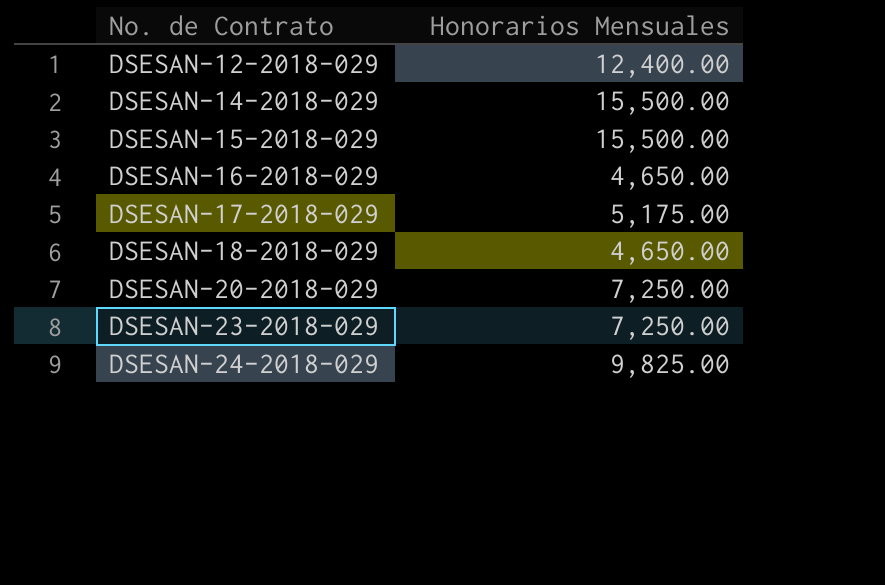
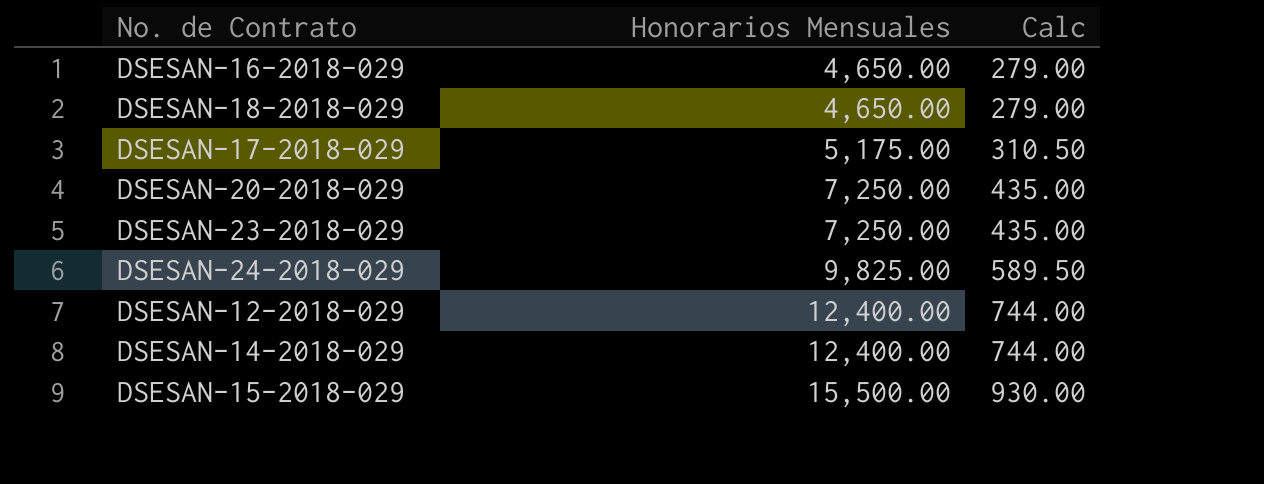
row order: No. de Contrato ascending -> Honorarios Mensuales ascending
column Calc | formula: none -> [Honorarios Mensuales] * 0.06
DSESAN-14-2018-029 | Honorarios Mensuales: 15,500.00 -> 12,400.00

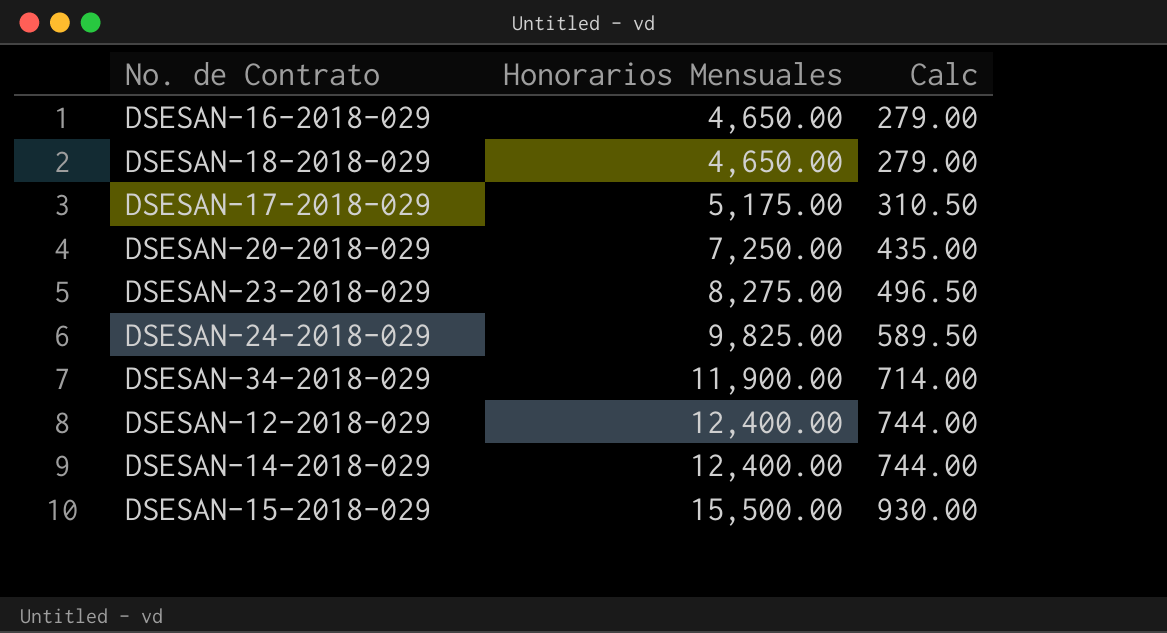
DSESAN-23-2018-029 | Honorarios Mensuales: 7,250.00 -> 8,275.00
DSESAN-23-2018-029 | Calc: 435.00 -> 496.50
row DSESAN-34-2018-029: none -> 11,900.00 | 714.00

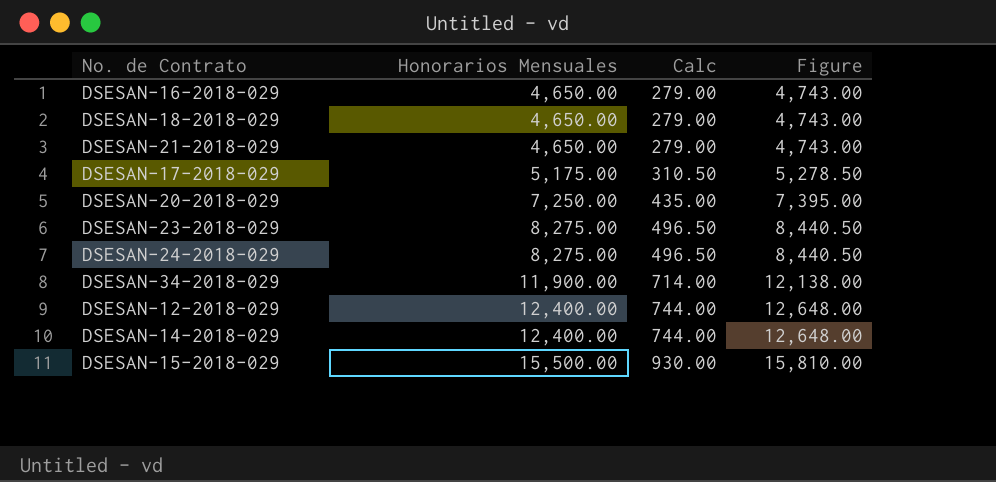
column Figure | formula: none -> [Honorarios Mensuales] * 1.02
row DSESAN-21-2018-029: none -> 4,650.00 | 279.00 | 4,743.00
DSESAN-24-2018-029 | Honorarios Mensuales: 9,825.00 -> 8,275.00
DSESAN-24-2018-029 | Calc: 589.50 -> 496.50

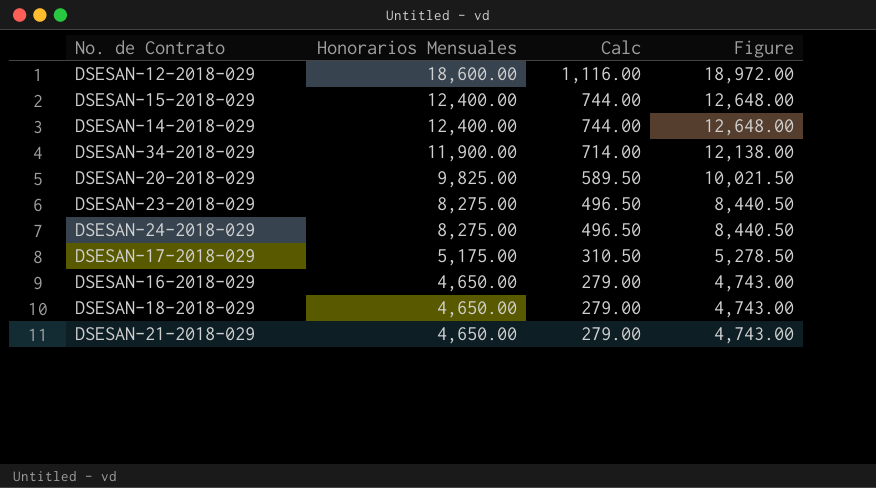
row order: Honorarios Mensuales ascending -> Honorarios Mensuales descending
DSESAN-12-2018-029 | Honorarios Mensuales: 12,400.00 -> 18,600.00
DSESAN-12-2018-029 | Calc: 744.00 -> 1,116.00
DSESAN-12-2018-029 | Figure: 12,648.00 -> 18,972.00
DSESAN-15-2018-029 | Honorarios Mensuales: 15,500.00 -> 12,400.00
DSESAN-15-2018-029 | Calc: 930.00 -> 744.00
DSESAN-15-2018-029 | Figure: 15,810.00 -> 12,648.00
DSESAN-20-2018-029 | Honorarios Mensuales: 7,250.00 -> 9,825.00
DSESAN-20-2018-029 | Calc: 435.00 -> 589.50
DSESAN-20-2018-029 | Figure: 7,395.00 -> 10,021.50

